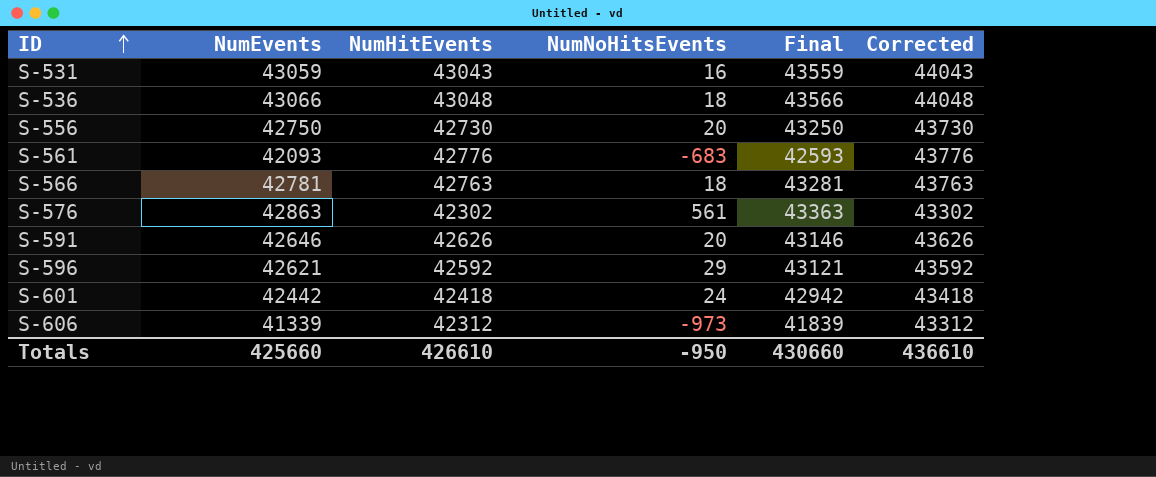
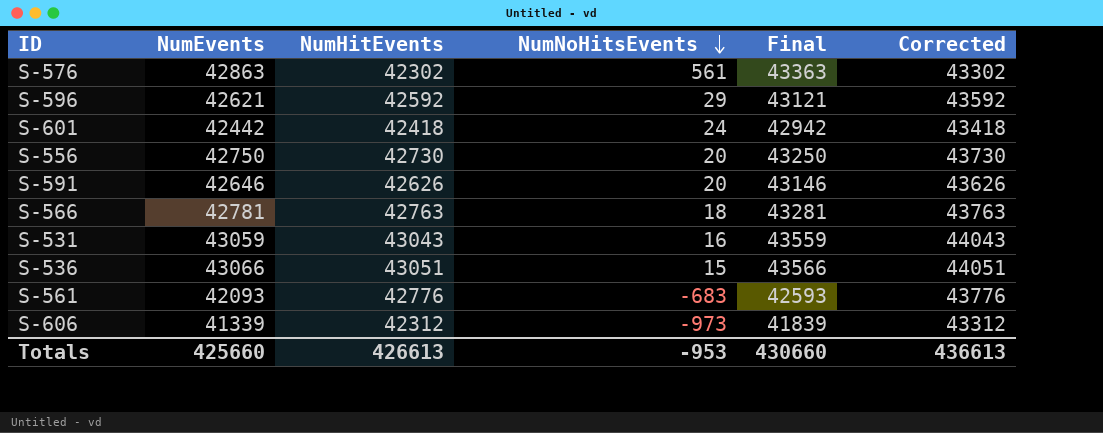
row order: ID ascending -> NumNoHitsEvents descending
S-536 | NumHitEvents: 43048 -> 43051
S-536 | NumNoHitsEvents: 18 -> 15
S-536 | Corrected: 44048 -> 44051
Totals | NumHitEvents: 426610 -> 426613
Totals | NumNoHitsEvents: -950 -> -953
Totals | Corrected: 436610 -> 436613

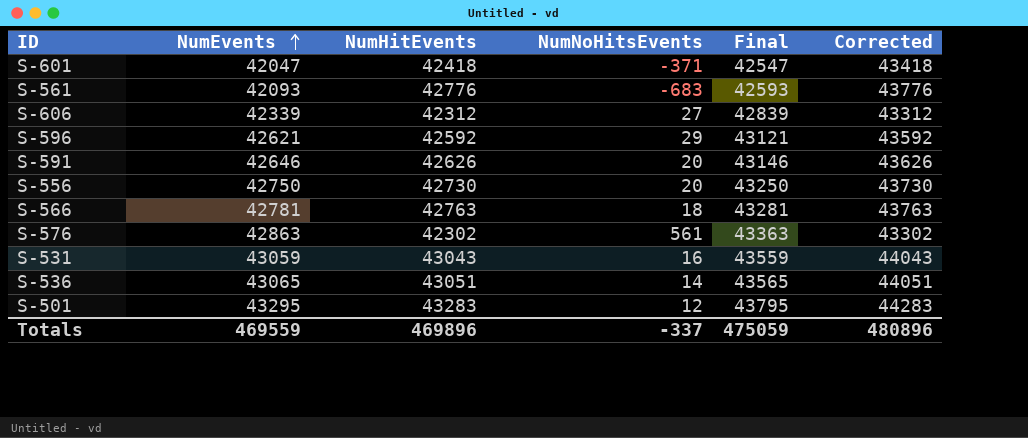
row order: NumNoHitsEvents descending -> NumEvents ascending
S-601 | NumEvents: 42442 -> 42047
S-601 | NumNoHitsEvents: 24 -> -371
S-601 | Final: 42942 -> 42547
S-606 | NumEvents: 41339 -> 42339
S-606 | NumNoHitsEvents: -973 -> 27
S-606 | Final: 41839 -> 42839
S-536 | NumEvents: 43066 -> 43065
S-536 | NumNoHitsEvents: 15 -> 14
S-536 | Final: 43566 -> 43565
row S-501: none -> 43295 | 43283 | 12 | 43795 | 44283
Totals | NumEvents: 425660 -> 469559
Totals | NumHitEvents: 426613 -> 469896
Totals | NumNoHitsEvents: -953 -> -337
Totals | Final: 430660 -> 475059
Totals | Corrected: 436613 -> 480896

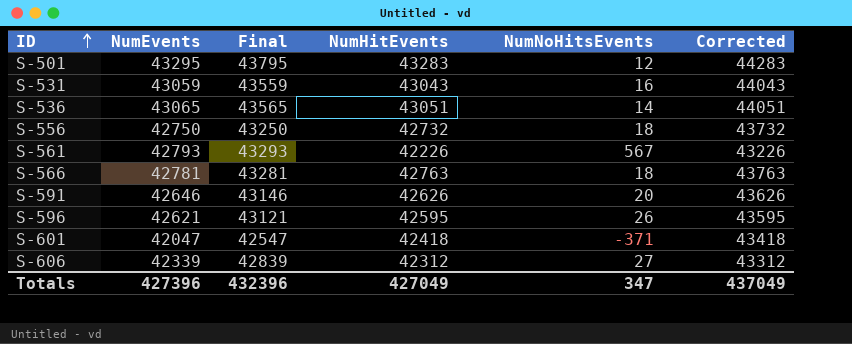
row order: NumEvents ascending -> ID ascending
column Final | position: 5 -> 3
row S-576: 42863 | 42302 | 561 | 43363 | 43302 -> none
S-556 | NumHitEvents: 42730 -> 42732
S-556 | NumNoHitsEvents: 20 -> 18
S-556 | Corrected: 43730 -> 43732
S-561 | NumEvents: 42093 -> 42793
S-561 | Final: 42593 -> 43293
S-561 | NumHitEvents: 42776 -> 42226
S-561 | NumNoHitsEvents: -683 -> 567
S-561 | Corrected: 43776 -> 43226
S-596 | NumHitEvents: 42592 -> 42595
S-596 | NumNoHitsEvents: 29 -> 26
S-596 | Corrected: 43592 -> 43595
Totals | NumEvents: 469559 -> 427396
Totals | Final: 475059 -> 432396
Totals | NumHitEvents: 469896 -> 427049
Totals | NumNoHitsEvents: -337 -> 347
Totals | Corrected: 480896 -> 437049

